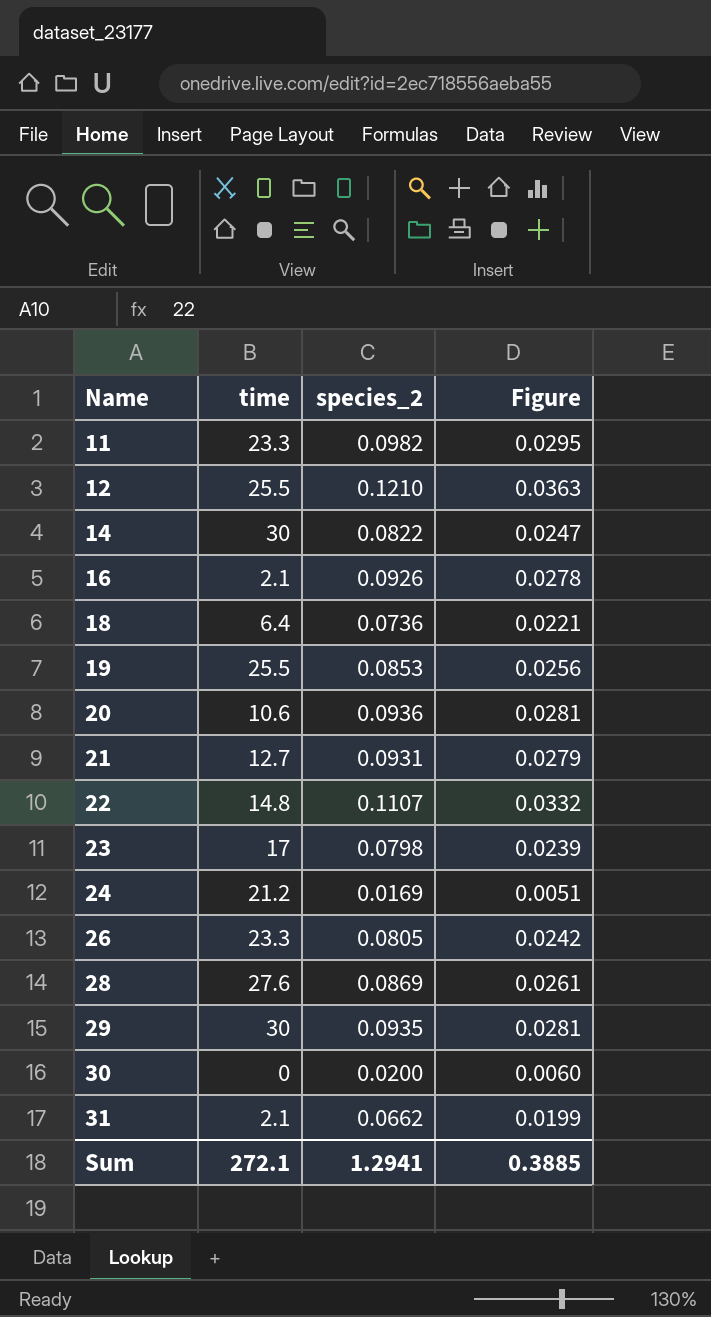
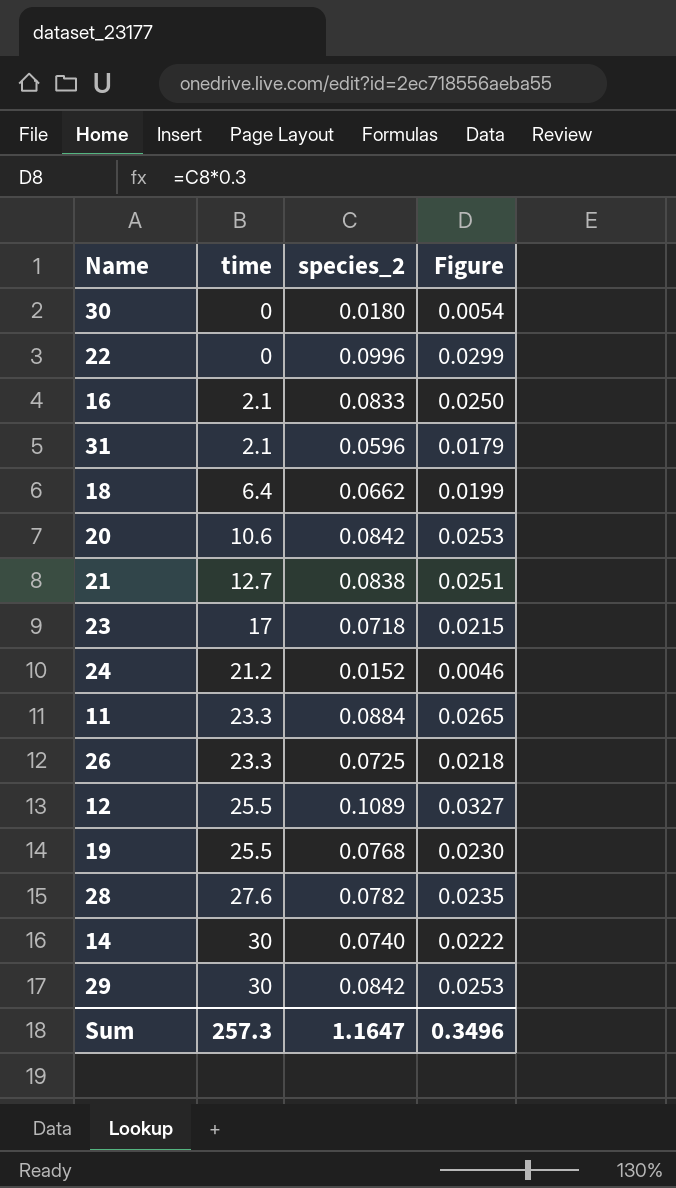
row order: Name ascending -> time ascending
30 | species_2: 0.0200 -> 0.0180
30 | Figure: 0.0060 -> 0.0054
22 | time: 14.8 -> 0
22 | species_2: 0.1107 -> 0.0996
22 | Figure: 0.0332 -> 0.0299
16 | species_2: 0.0926 -> 0.0833
16 | Figure: 0.0278 -> 0.0250
31 | species_2: 0.0662 -> 0.0596
31 | Figure: 0.0199 -> 0.0179
18 | species_2: 0.0736 -> 0.0662
18 | Figure: 0.0221 -> 0.0199
20 | species_2: 0.0936 -> 0.0842
20 | Figure: 0.0281 -> 0.0253
21 | species_2: 0.0931 -> 0.0838
21 | Figure: 0.0279 -> 0.0251
23 | species_2: 0.0798 -> 0.0718
23 | Figure: 0.0239 -> 0.0215
24 | species_2: 0.0169 -> 0.0152
24 | Figure: 0.0051 -> 0.0046
11 | species_2: 0.0982 -> 0.0884
11 | Figure: 0.0295 -> 0.0265
26 | species_2: 0.0805 -> 0.0725
26 | Figure: 0.0242 -> 0.0218
12 | species_2: 0.1210 -> 0.1089
12 | Figure: 0.0363 -> 0.0327
19 | species_2: 0.0853 -> 0.0768
19 | Figure: 0.0256 -> 0.0230
28 | species_2: 0.0869 -> 0.0782
28 | Figure: 0.0261 -> 0.0235
14 | species_2: 0.0822 -> 0.0740
14 | Figure: 0.0247 -> 0.0222
29 | species_2: 0.0935 -> 0.0842
29 | Figure: 0.0281 -> 0.0253
Sum | time: 272.1 -> 257.3
Sum | species_2: 1.2941 -> 1.1647
Sum | Figure: 0.3885 -> 0.3496

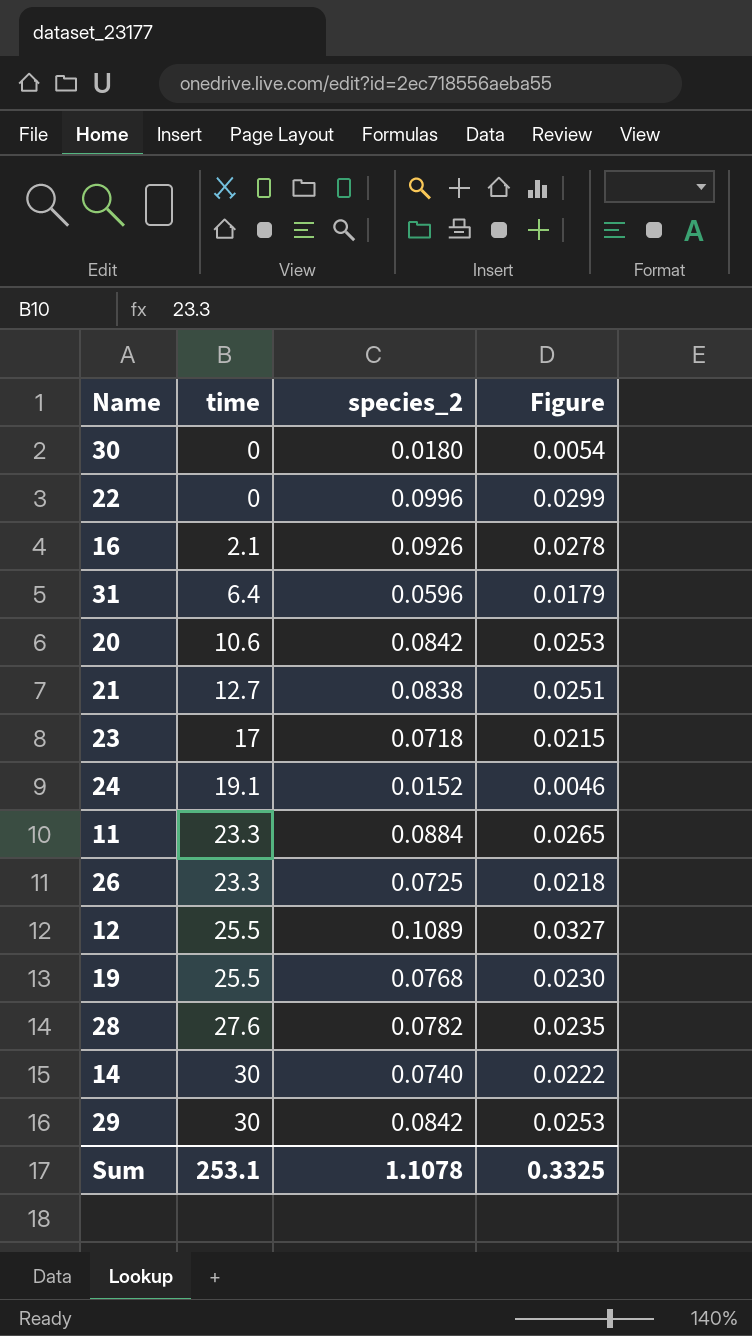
row 18: 6.4 | 0.0662 | 0.0199 -> none
16 | species_2: 0.0833 -> 0.0926
16 | Figure: 0.0250 -> 0.0278
31 | time: 2.1 -> 6.4
24 | time: 21.2 -> 19.1
Sum | time: 257.3 -> 253.1
Sum | species_2: 1.1647 -> 1.1078
Sum | Figure: 0.3496 -> 0.3325

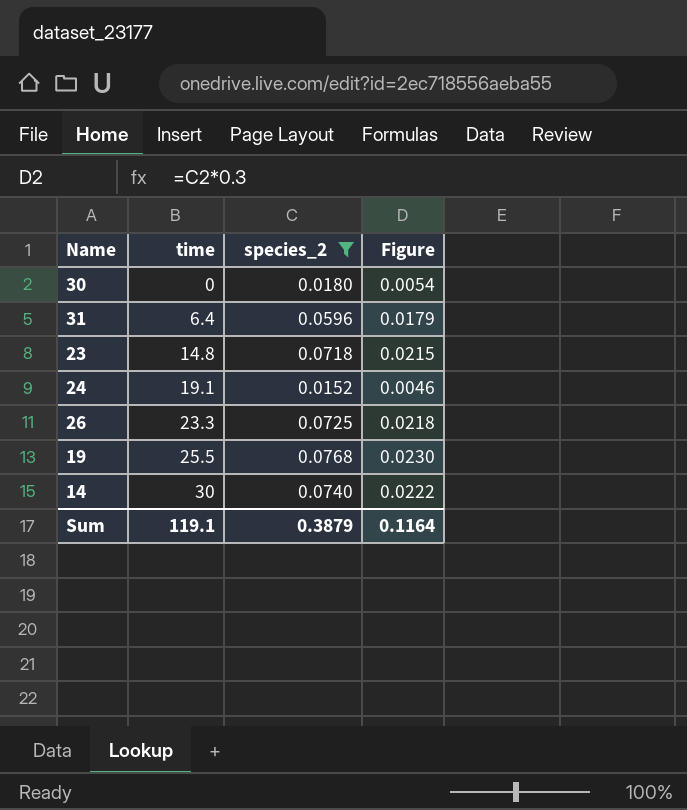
filter: none -> species_2 <= 0.0768
23 | time: 17 -> 14.8
Sum | time: 253.1 -> 119.1
Sum | species_2: 1.1078 -> 0.3879
Sum | Figure: 0.3325 -> 0.1164

